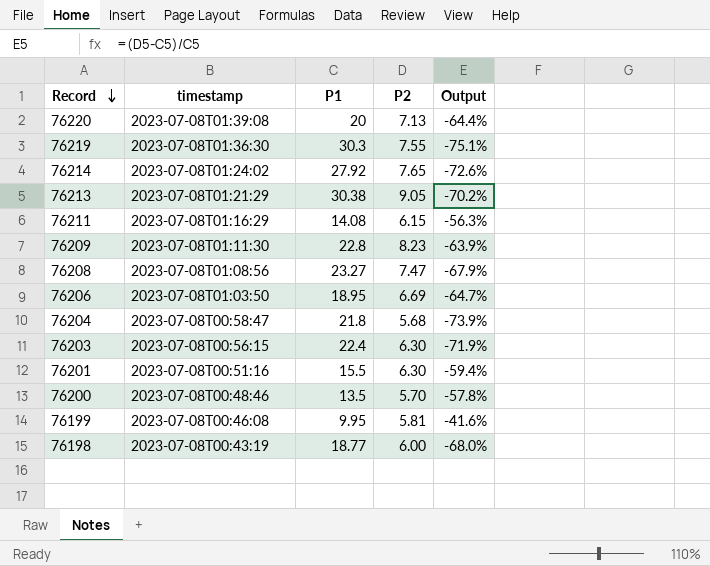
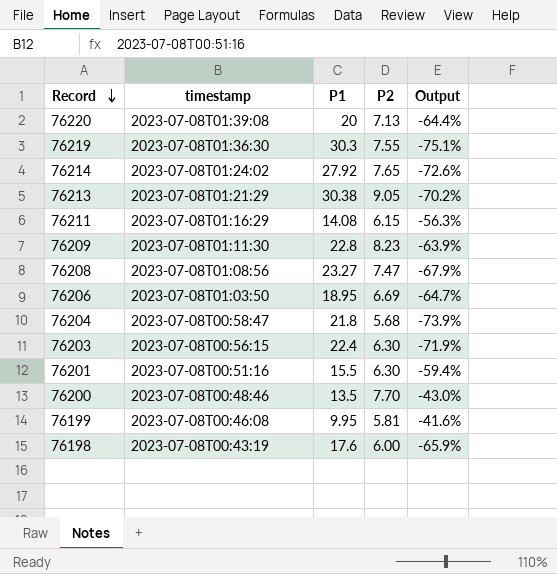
76200 | P2: 5.70 -> 7.70
76200 | Output: -57.8% -> -43.0%
76198 | P1: 18.77 -> 17.6
76198 | Output: -68.0% -> -65.9%

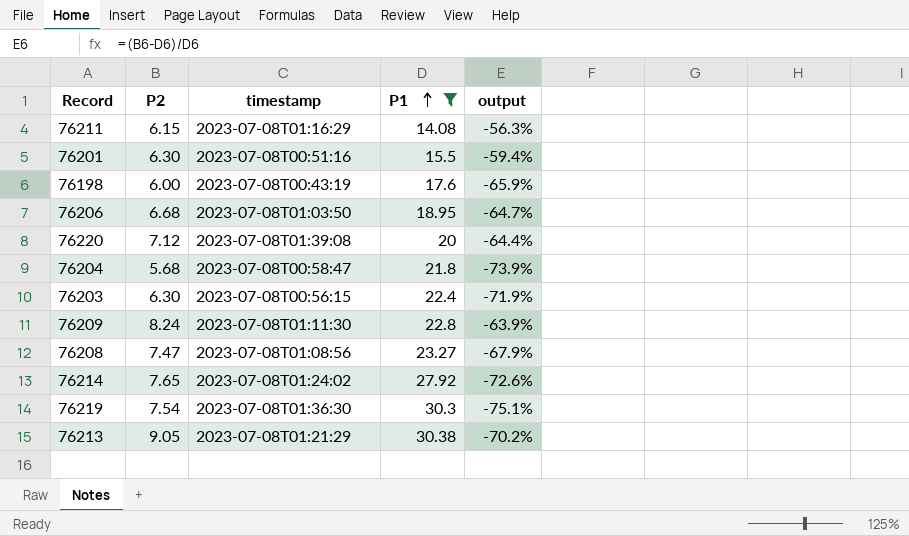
filter: none -> P1 >= 14.08
row order: Record descending -> P1 ascending
column P2 | position: 4 -> 2
column name: Output -> output
76206 | P2: 6.69 -> 6.68
76220 | P2: 7.13 -> 7.12
76209 | P2: 8.23 -> 8.24
76219 | P2: 7.55 -> 7.54

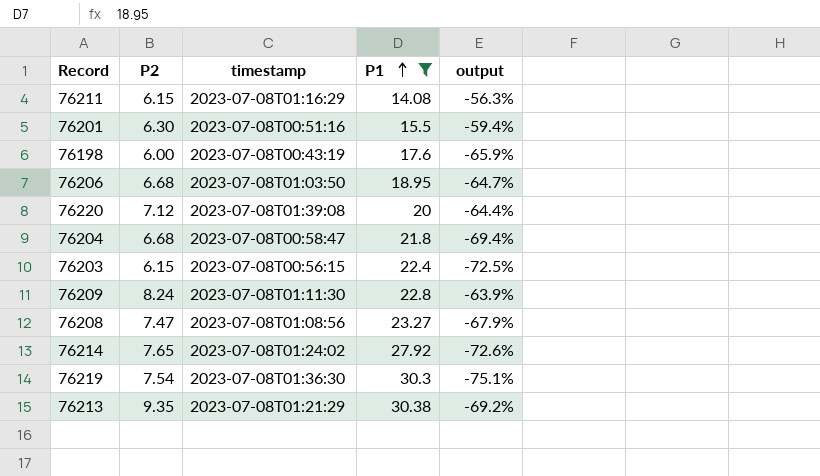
76204 | P2: 5.68 -> 6.68
76204 | output: -73.9% -> -69.4%
76203 | P2: 6.30 -> 6.15
76203 | output: -71.9% -> -72.5%
76213 | P2: 9.05 -> 9.35
76213 | output: -70.2% -> -69.2%

